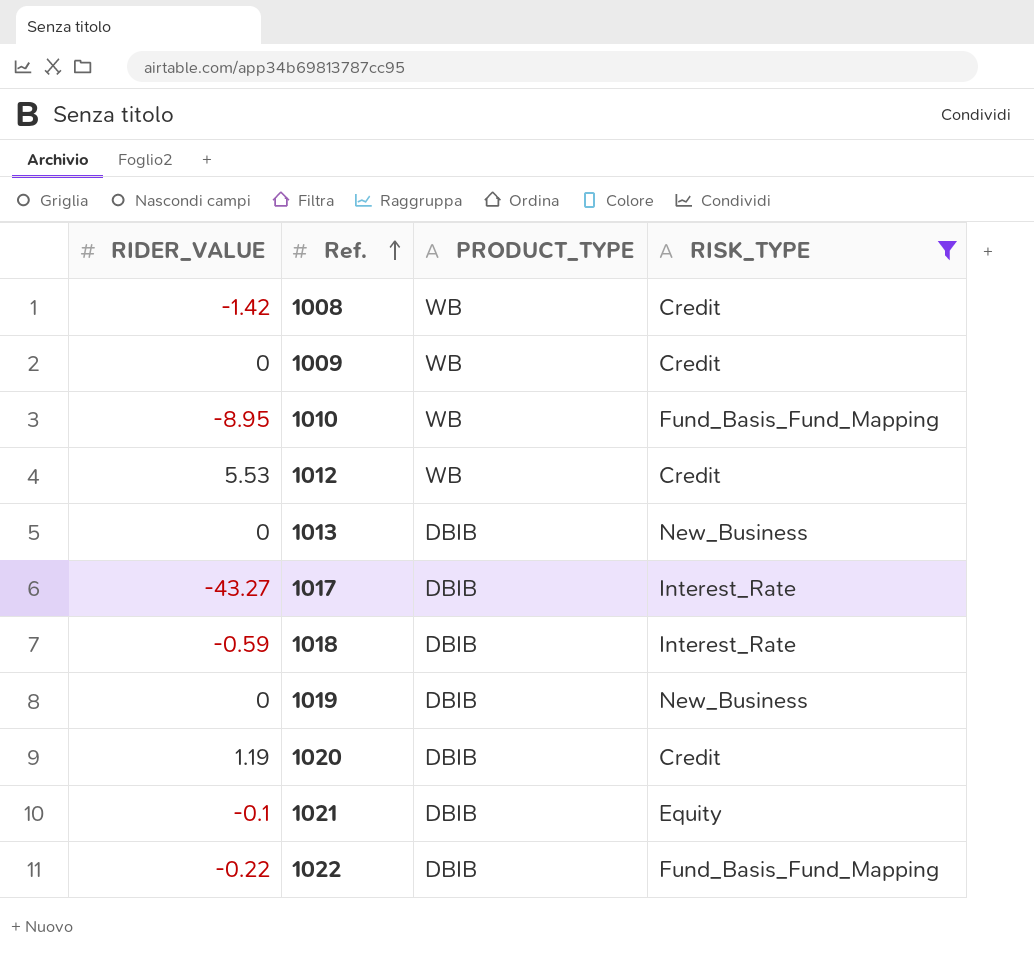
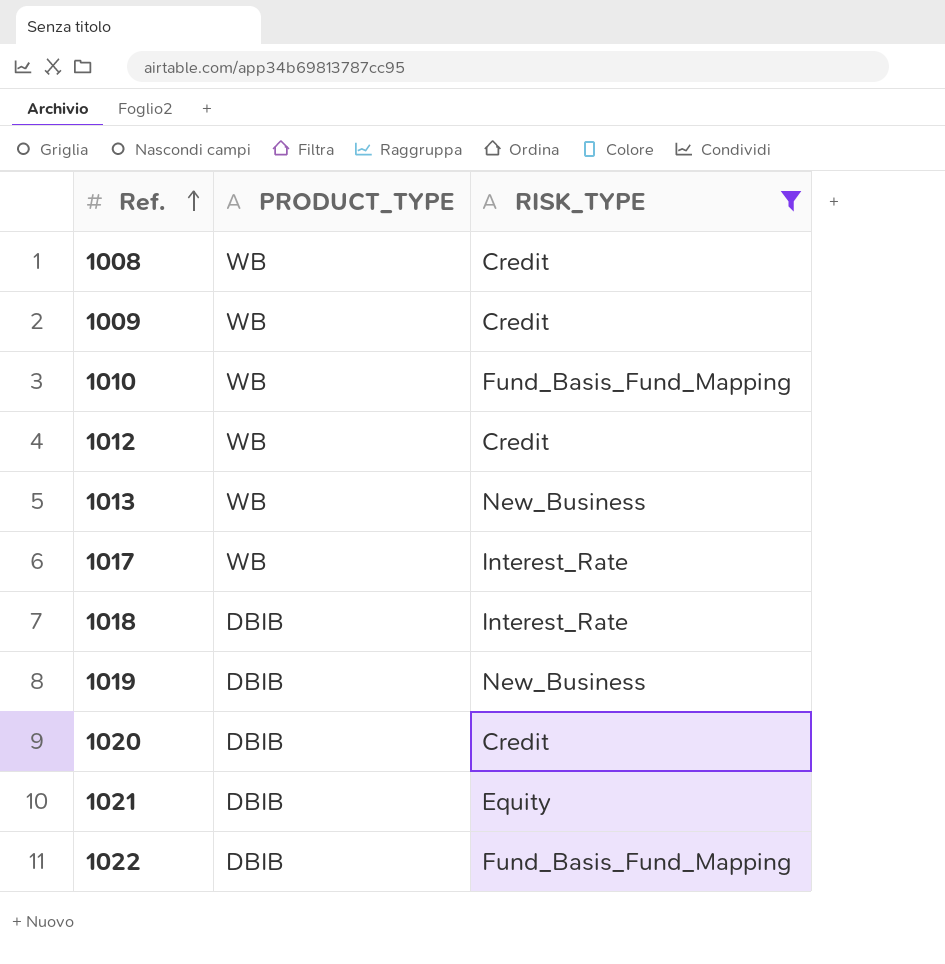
column RIDER_VALUE | position: 1 -> none
1013 | PRODUCT_TYPE: DBIB -> WB
1017 | PRODUCT_TYPE: DBIB -> WB

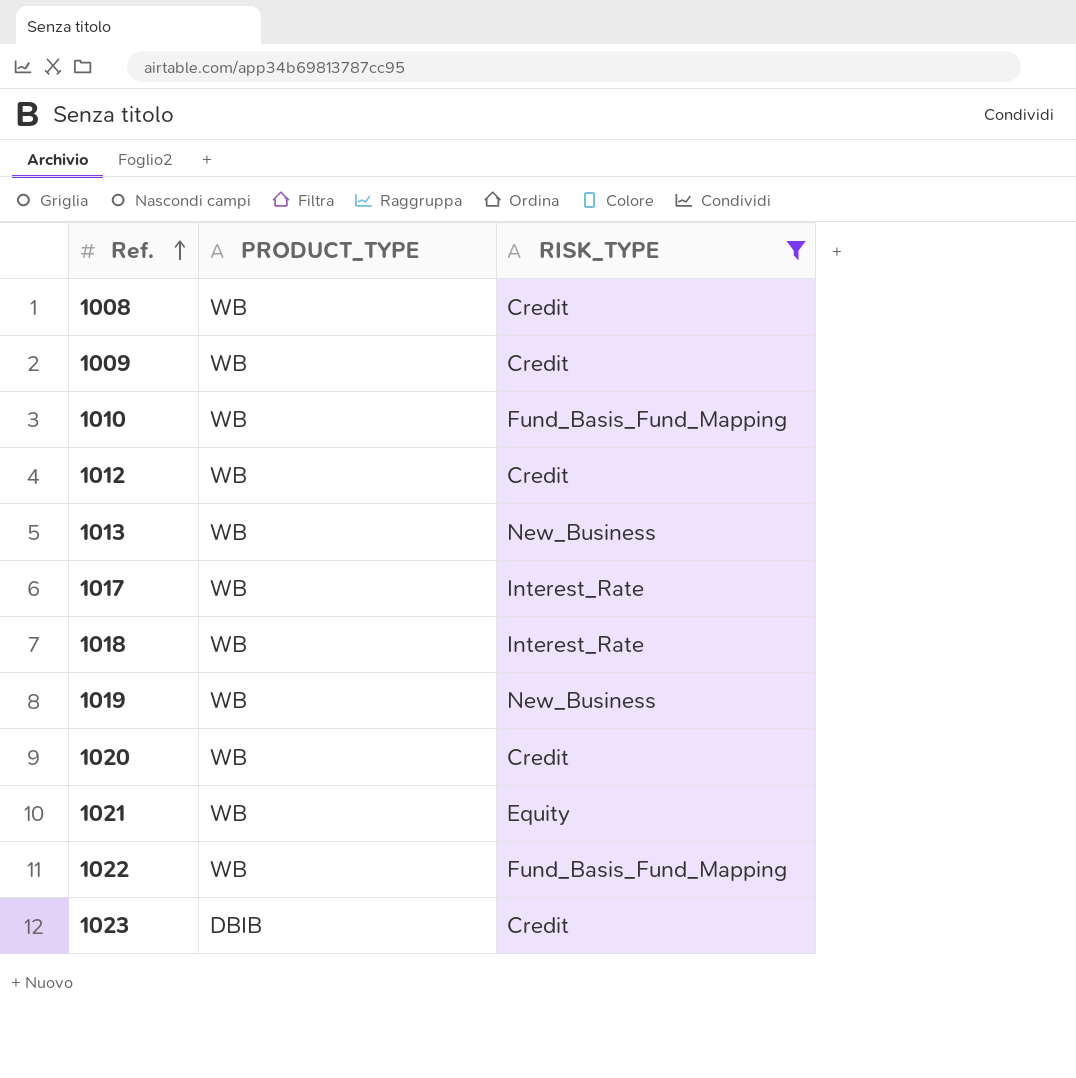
1018 | PRODUCT_TYPE: DBIB -> WB
1019 | PRODUCT_TYPE: DBIB -> WB
1020 | PRODUCT_TYPE: DBIB -> WB
1021 | PRODUCT_TYPE: DBIB -> WB
1022 | PRODUCT_TYPE: DBIB -> WB
row 1023: none -> DBIB | Credit

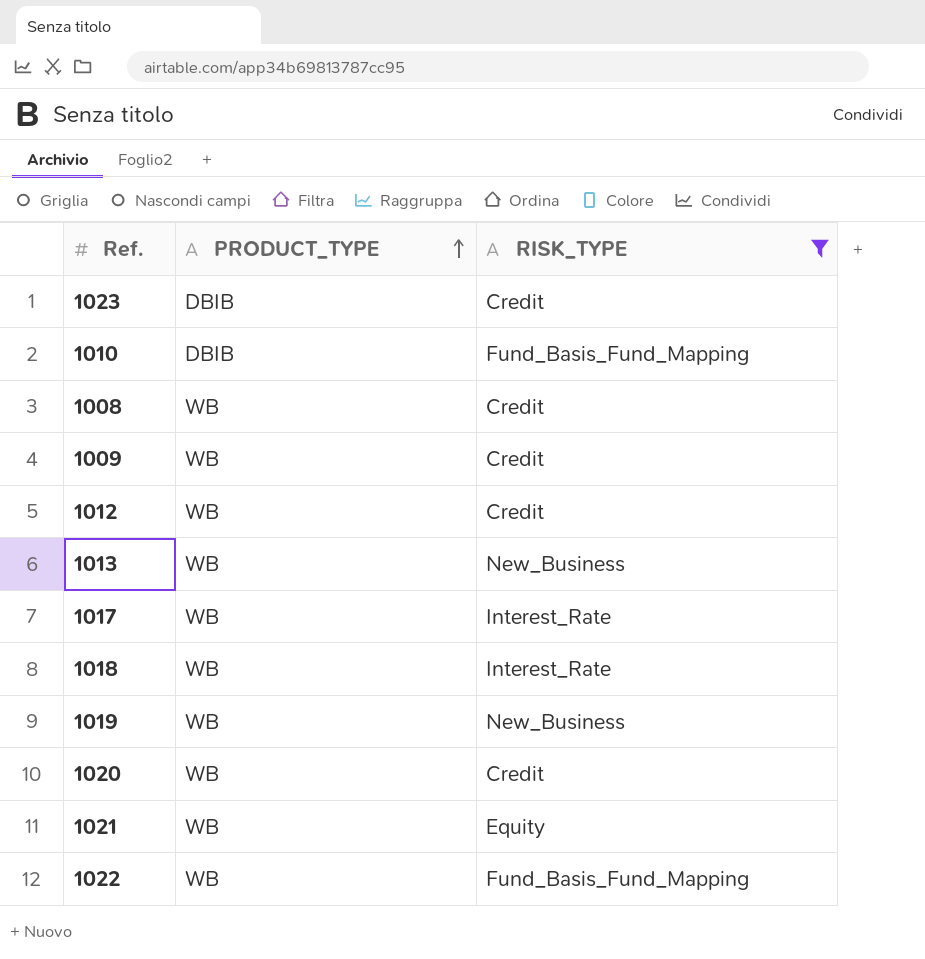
row order: Ref. ascending -> PRODUCT_TYPE ascending
1010 | PRODUCT_TYPE: WB -> DBIB

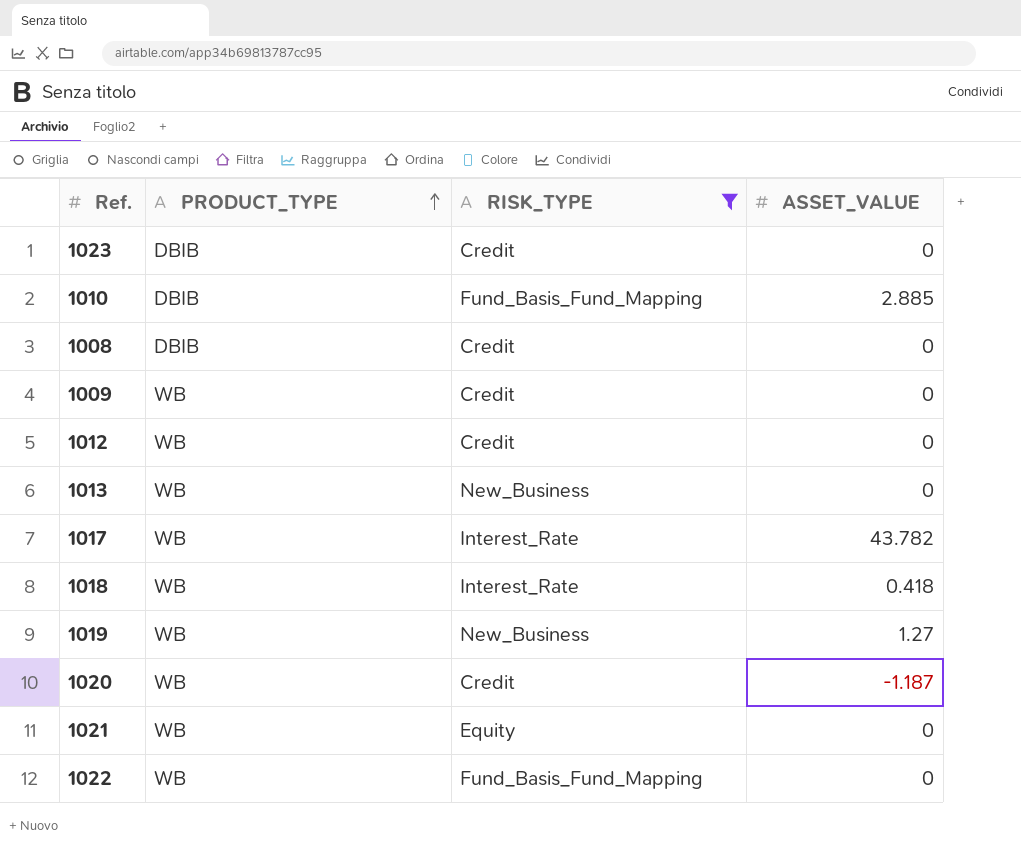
column ASSET_VALUE | position: none -> 4
1008 | PRODUCT_TYPE: WB -> DBIB

